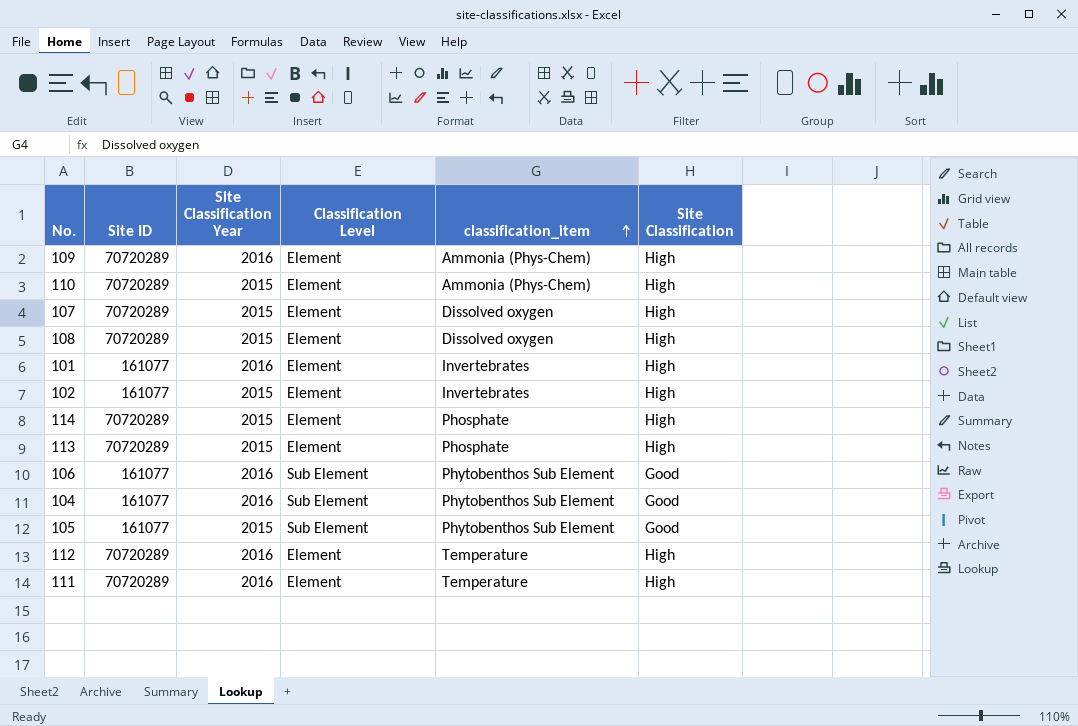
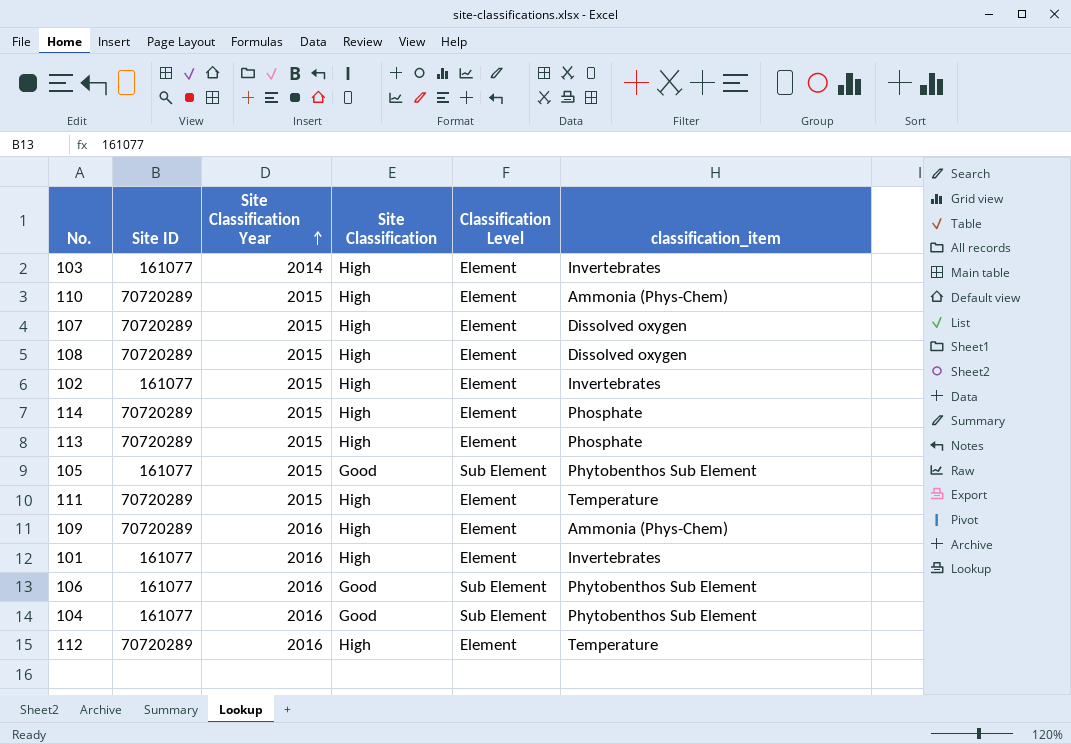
row order: classification_item ascending -> Site Classification Year ascending
column Site Classification | position: 6 -> 4
row 103: none -> 161077 | 2014 | High | Element | Invertebrates
111 | Site Classification Year: 2016 -> 2015

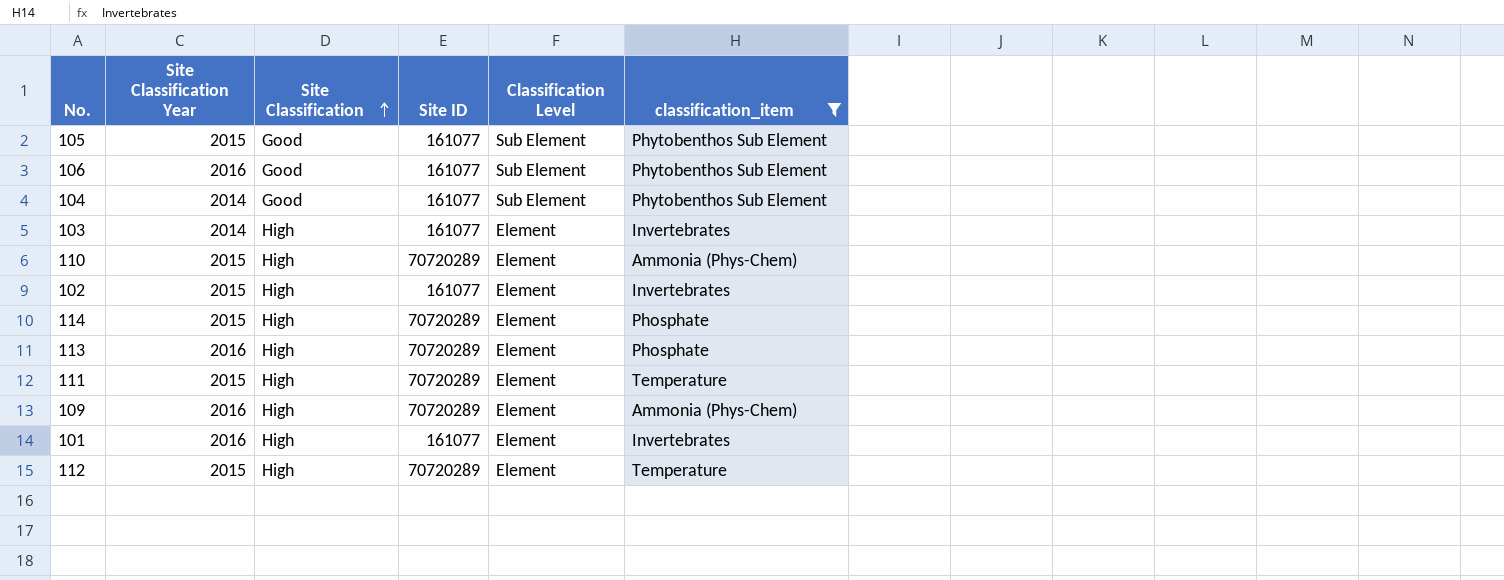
filter: none -> classification_item != Dissolved oxygen
row order: Site Classification Year ascending -> Site Classification ascending
column Site ID | position: 2 -> 4
104 | Site Classification Year: 2016 -> 2014
113 | Site Classification Year: 2015 -> 2016
112 | Site Classification Year: 2016 -> 2015

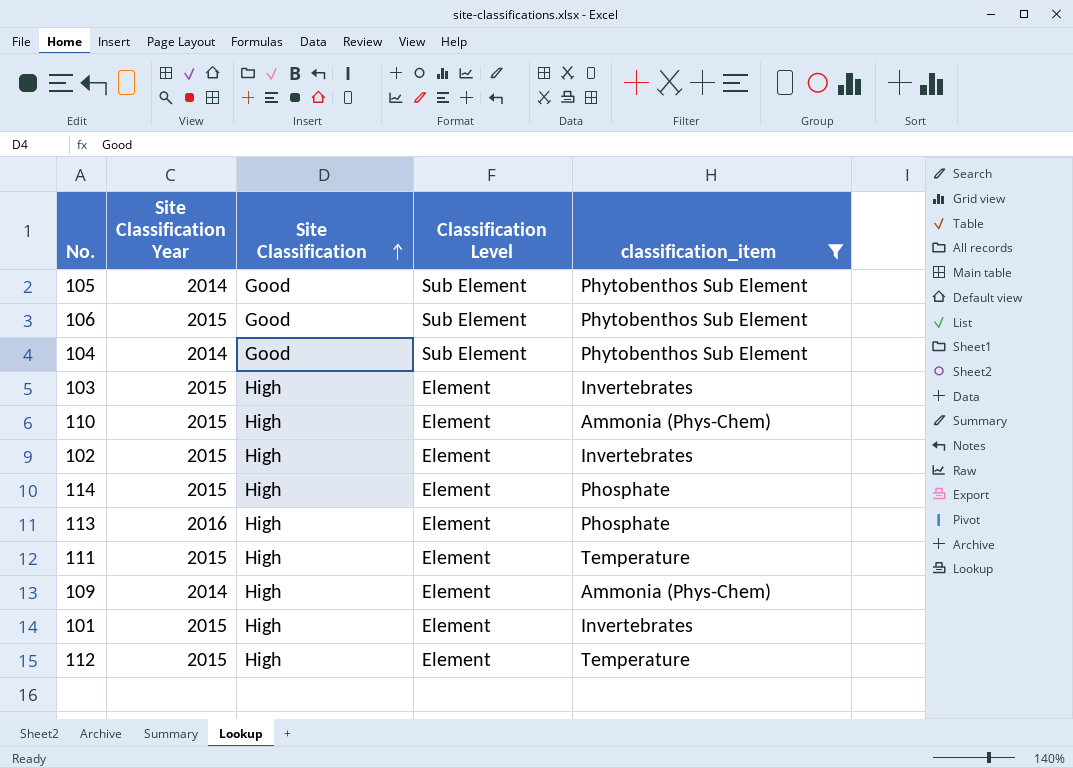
column Site ID | position: 4 -> none
105 | Site Classification Year: 2015 -> 2014
106 | Site Classification Year: 2016 -> 2015
103 | Site Classification Year: 2014 -> 2015
109 | Site Classification Year: 2016 -> 2014
101 | Site Classification Year: 2016 -> 2015

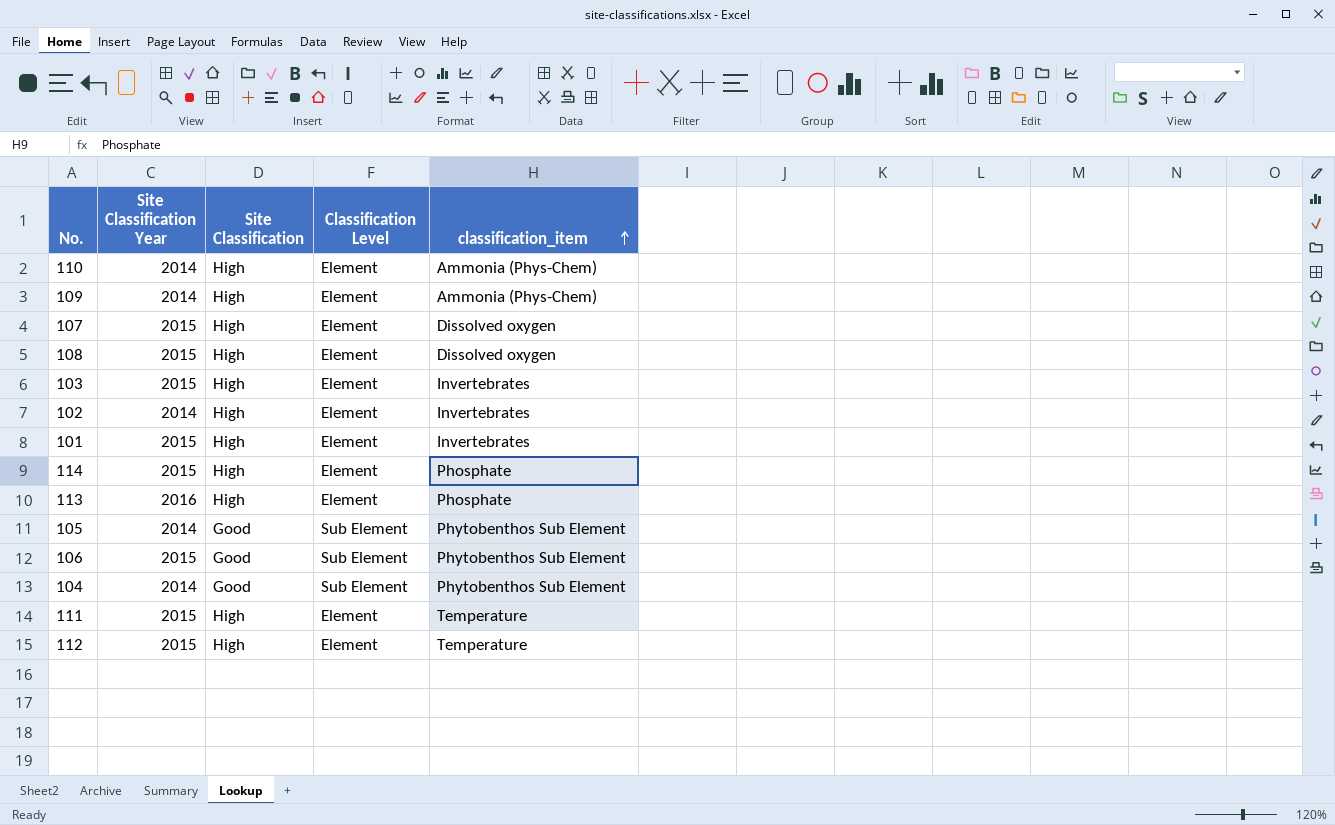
filter: classification_item != Dissolved oxygen -> none
row order: Site Classification ascending -> classification_item ascending
110 | Site Classification Year: 2015 -> 2014
102 | Site Classification Year: 2015 -> 2014

